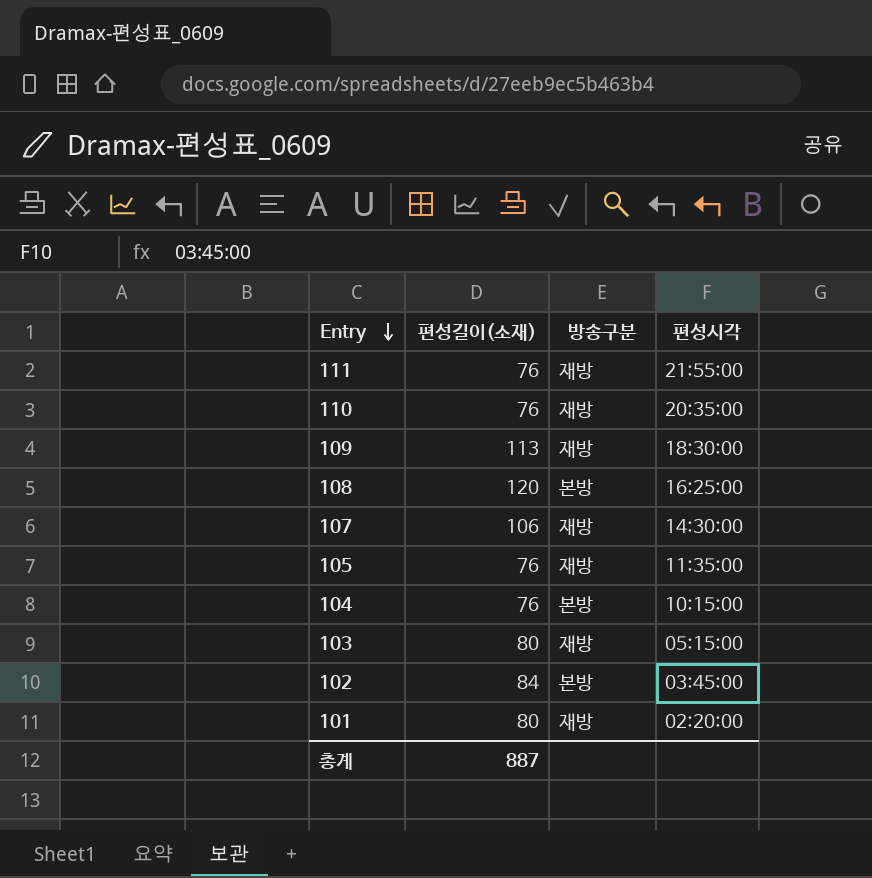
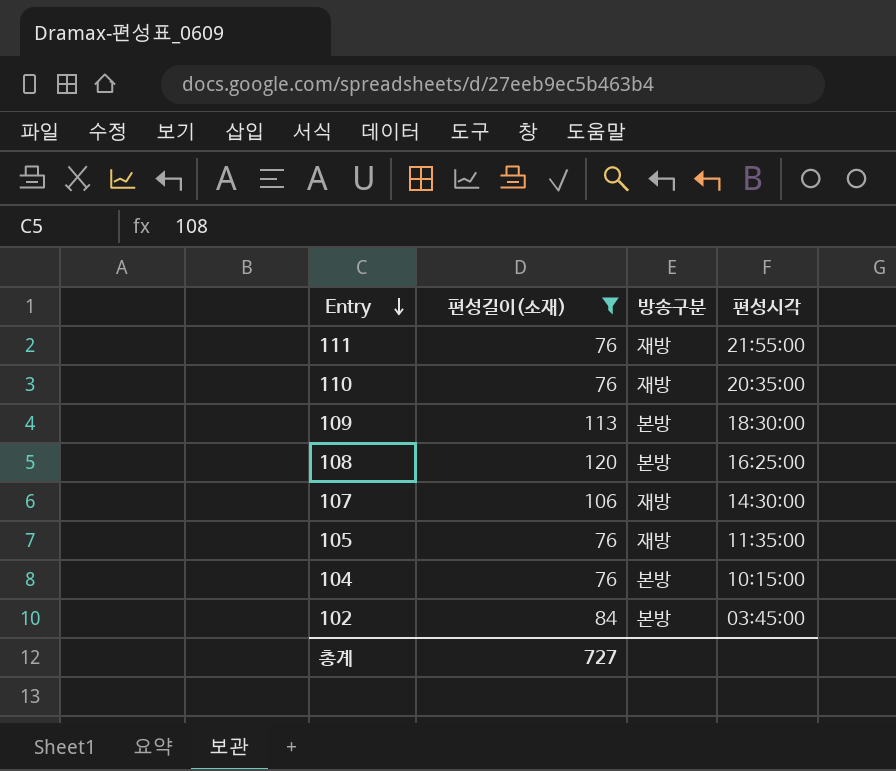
filter: none -> 편성길이(소재) != 80
109 | 방송구분: 재방 -> 본방
총계 | 편성길이(소재): 887 -> 727

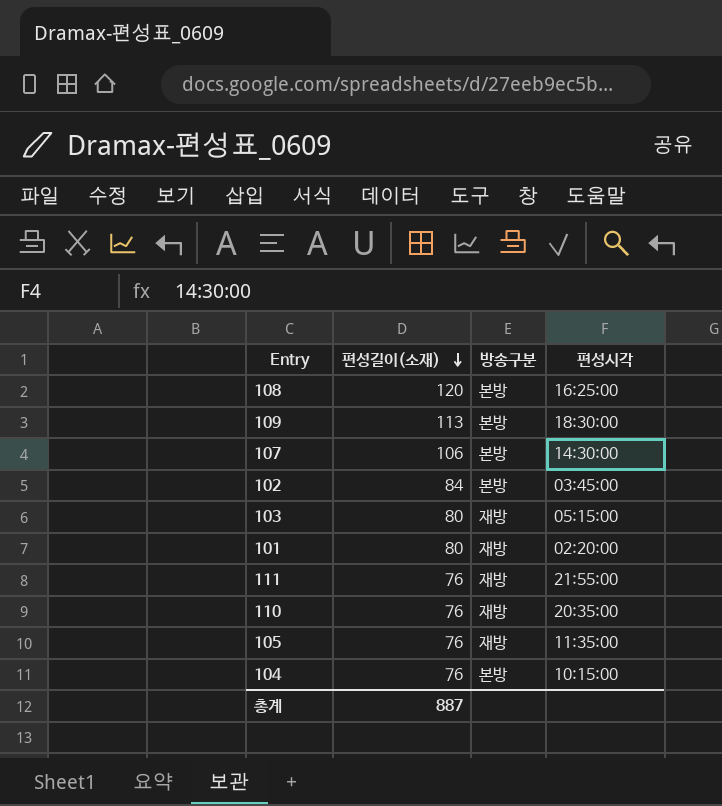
filter: 편성길이(소재) != 80 -> none
row order: Entry descending -> 편성길이(소재) descending
107 | 방송구분: 재방 -> 본방
총계 | 편성길이(소재): 727 -> 887

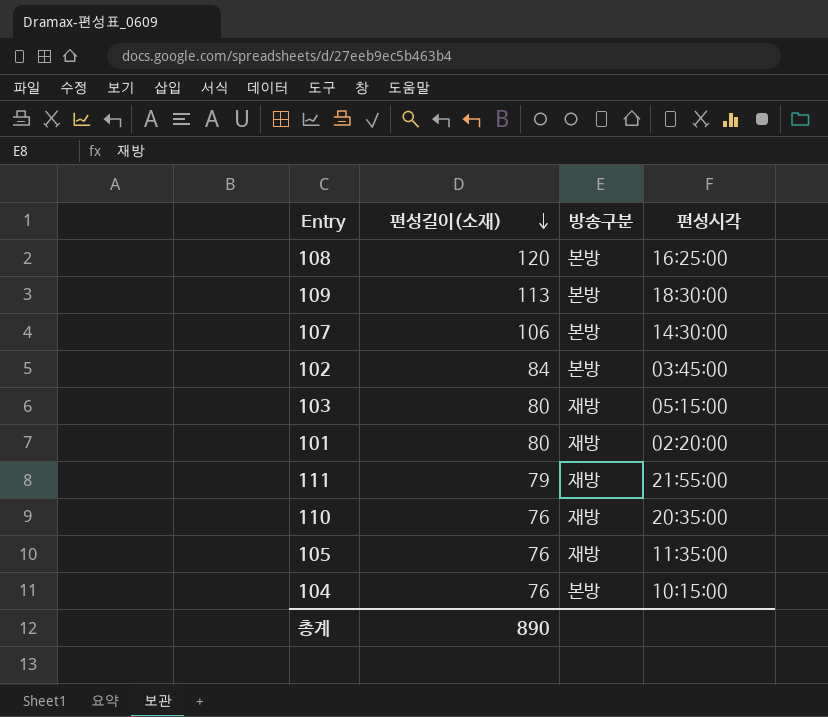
111 | 편성길이(소재): 76 -> 79
총계 | 편성길이(소재): 887 -> 890

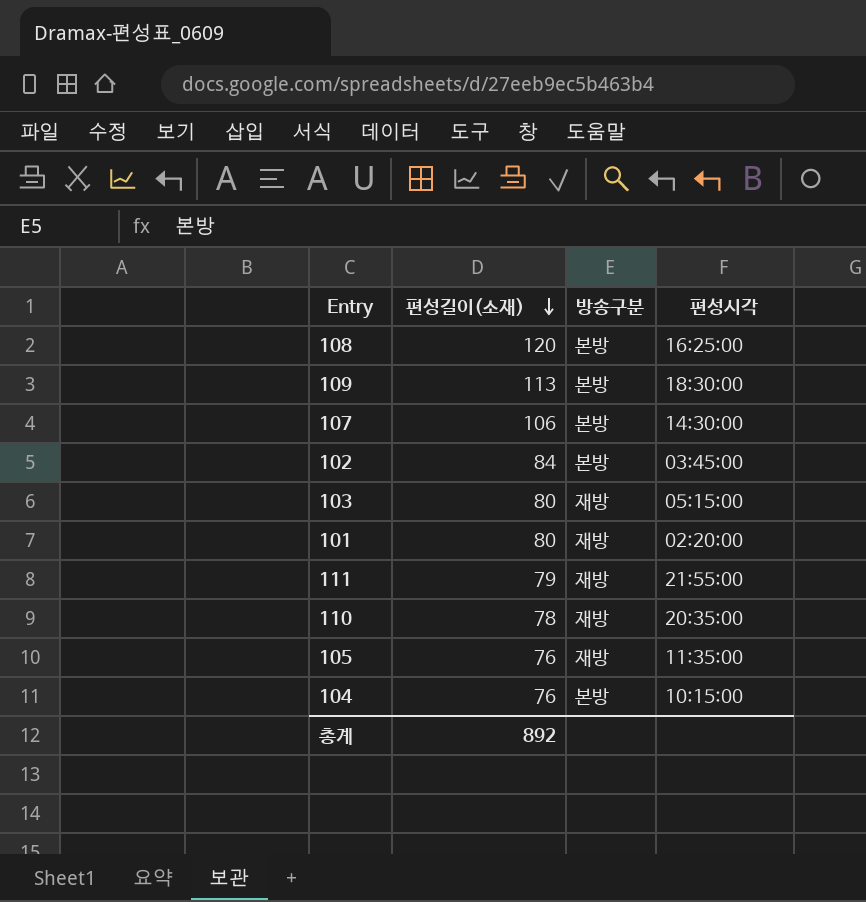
110 | 편성길이(소재): 76 -> 78
총계 | 편성길이(소재): 890 -> 892

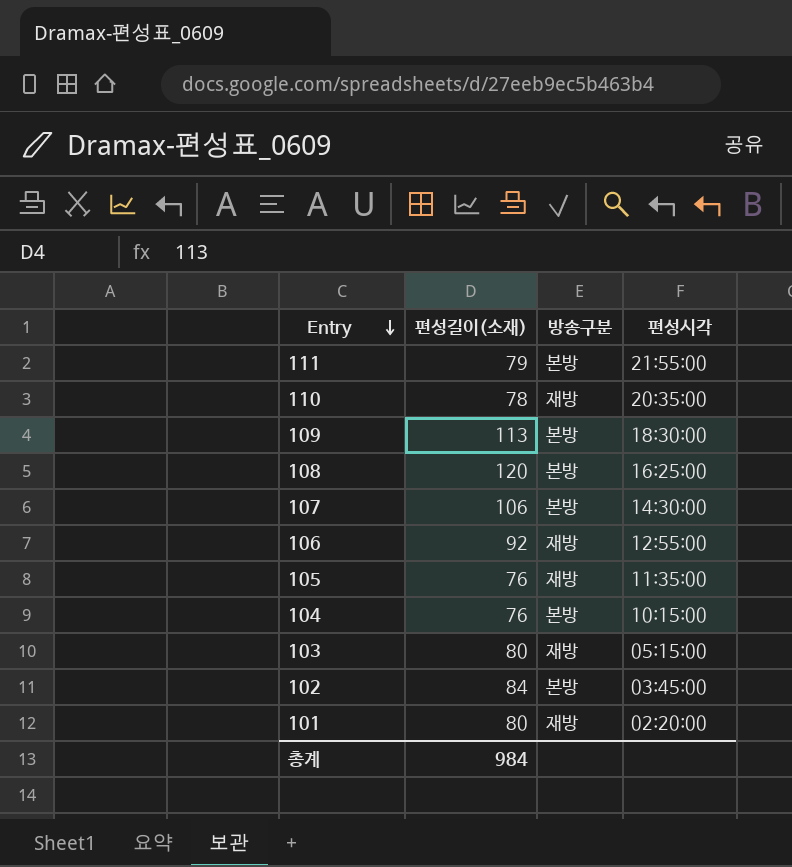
row order: 편성길이(소재) descending -> Entry descending
111 | 방송구분: 재방 -> 본방
row 106: none -> 92 | 재방 | 12:55:00
총계 | 편성길이(소재): 892 -> 984

